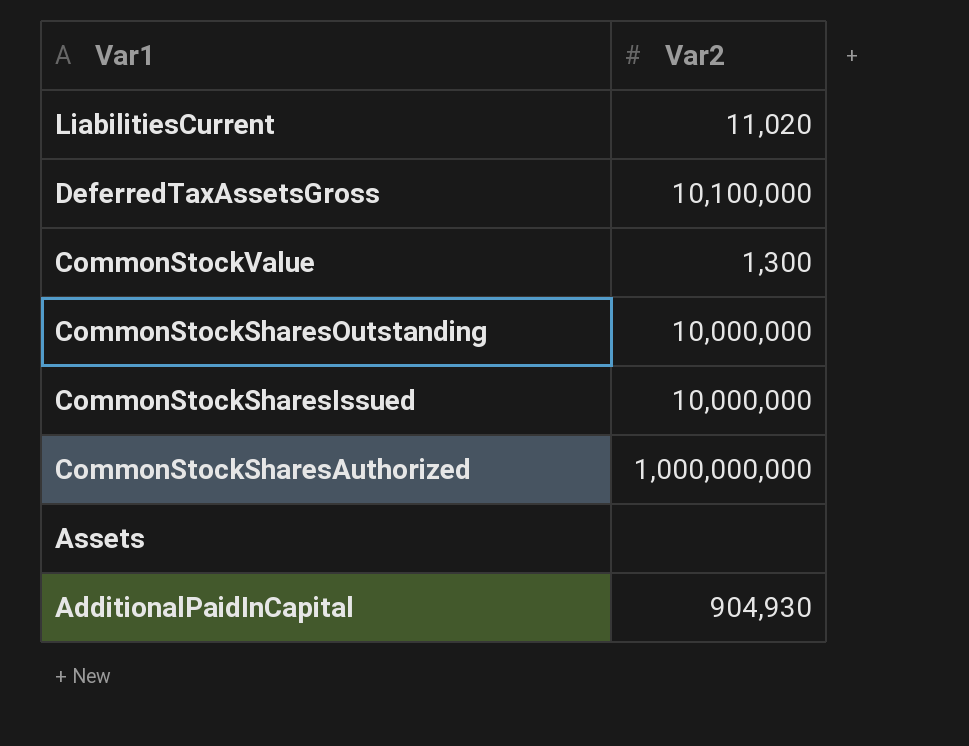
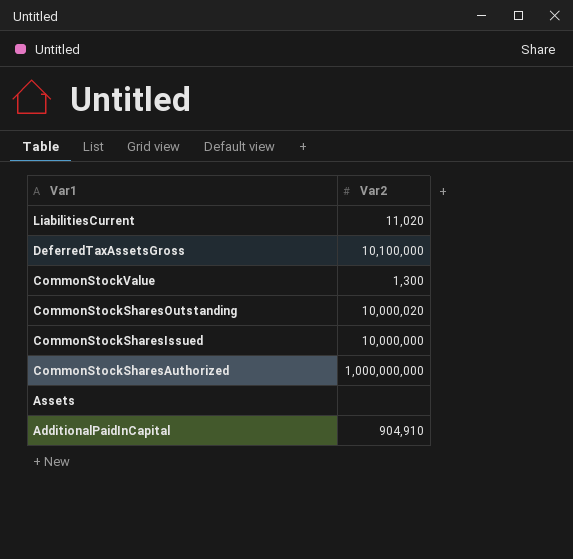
CommonStockSharesOutstanding | Var2: 10,000,000 -> 10,000,020
AdditionalPaidInCapital | Var2: 904,930 -> 904,910

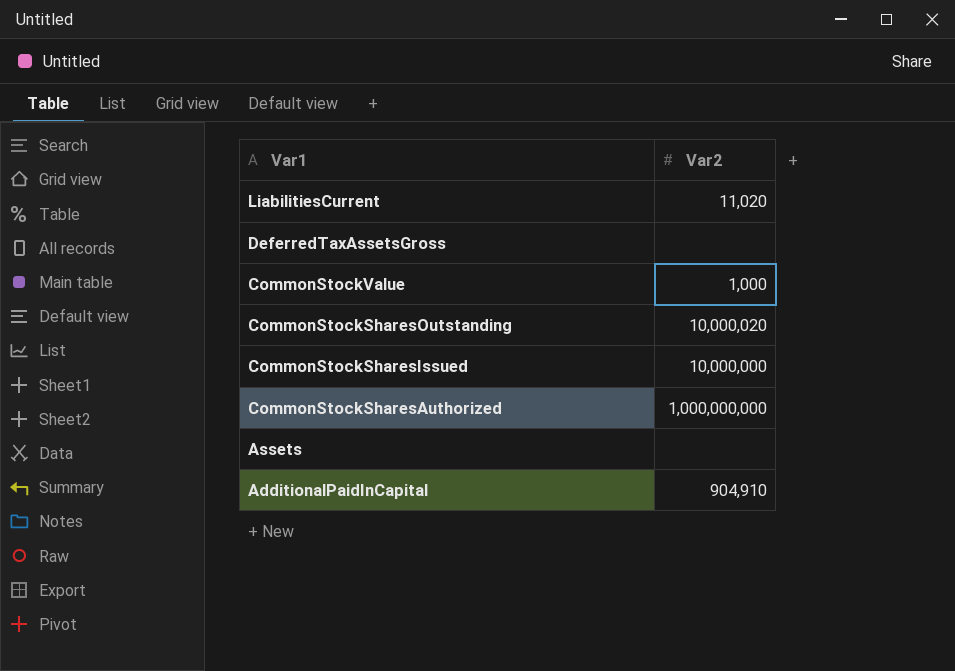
DeferredTaxAssetsGross | Var2: 10,100,000 -> none
CommonStockValue | Var2: 1,300 -> 1,000

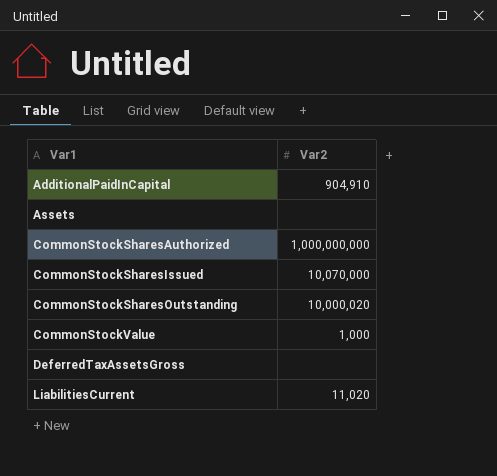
row order: Var1 descending -> Var1 ascending
CommonStockSharesIssued | Var2: 10,000,000 -> 10,070,000

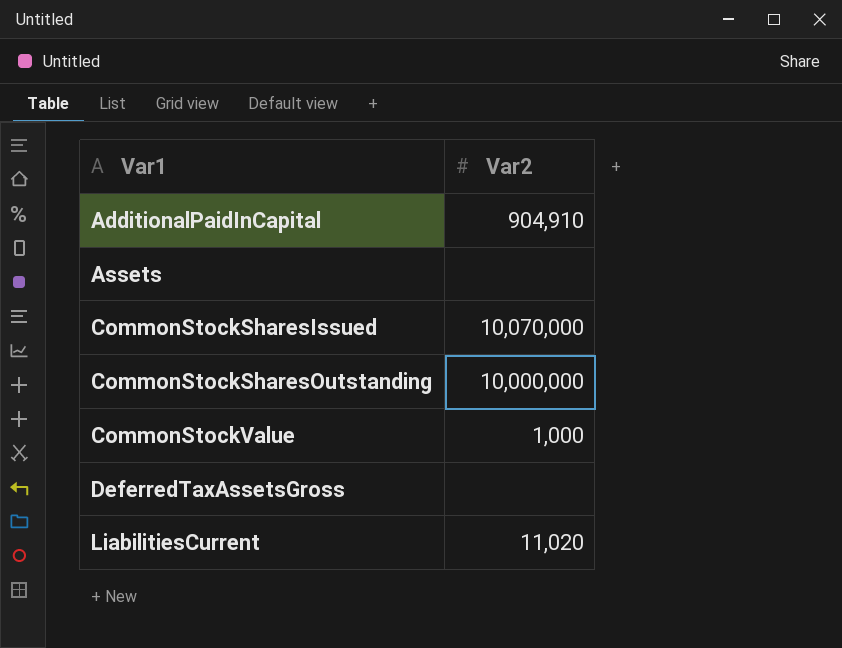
row CommonStockSharesAuthorized: 1,000,000,000 -> none
CommonStockSharesOutstanding | Var2: 10,000,020 -> 10,000,000

